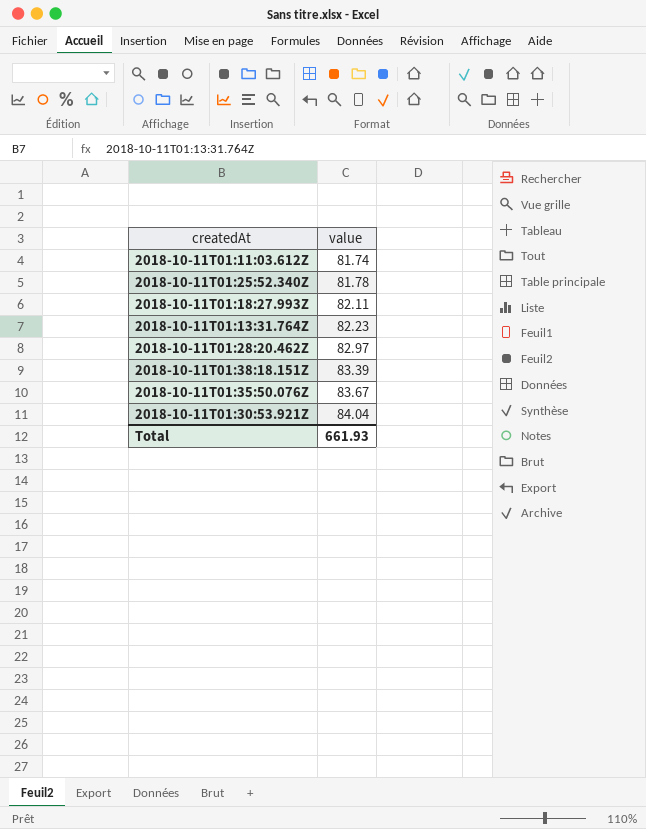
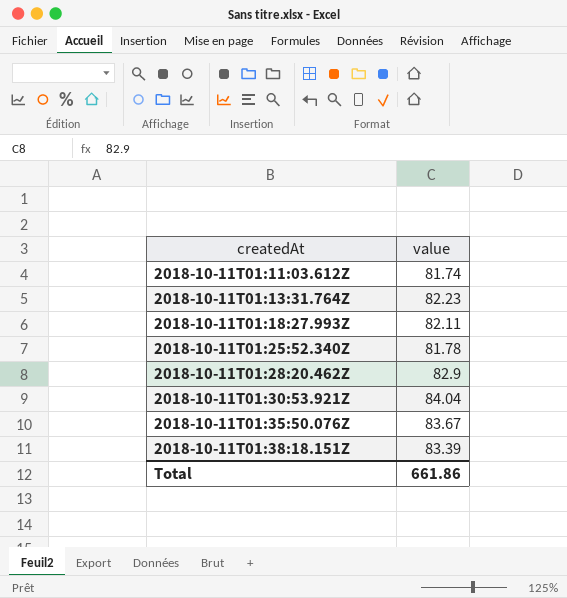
row order: value ascending -> createdAt ascending
2018-10-11T01:28:20.462Z | value: 82.97 -> 82.9
Total | value: 661.93 -> 661.86

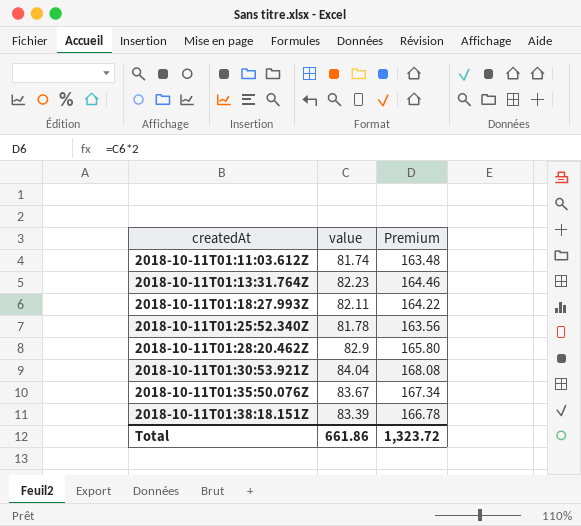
column Premium | formula: none -> [value] * 2

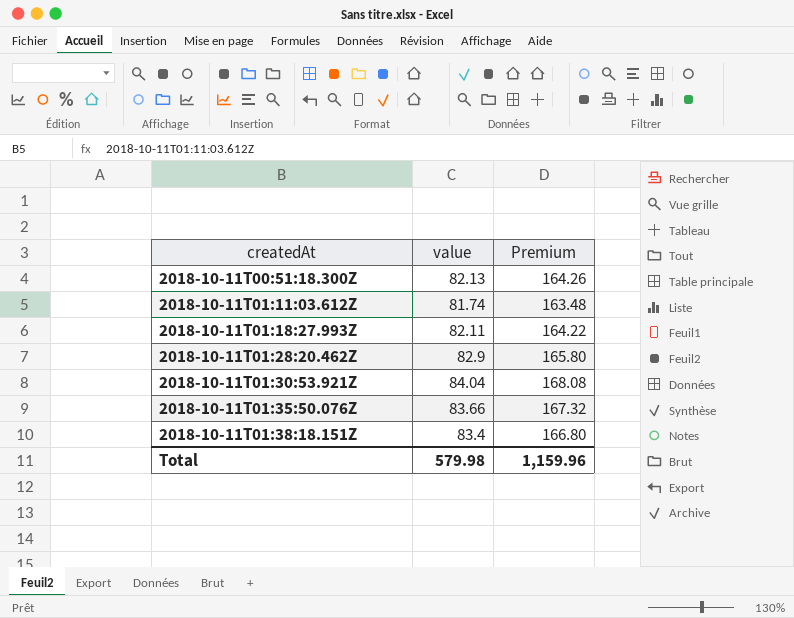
row 2018-10-11T01:13:31.764Z: 82.23 | 164.46 -> none
row 2018-10-11T01:25:52.340Z: 81.78 | 163.56 -> none
row 2018-10-11T00:51:18.300Z: none -> 82.13 | 164.26
2018-10-11T01:35:50.076Z | value: 83.67 -> 83.66
2018-10-11T01:35:50.076Z | Premium: 167.34 -> 167.32
2018-10-11T01:38:18.151Z | value: 83.39 -> 83.4
2018-10-11T01:38:18.151Z | Premium: 166.78 -> 166.80
Total | value: 661.86 -> 579.98
Total | Premium: 1,323.72 -> 1,159.96

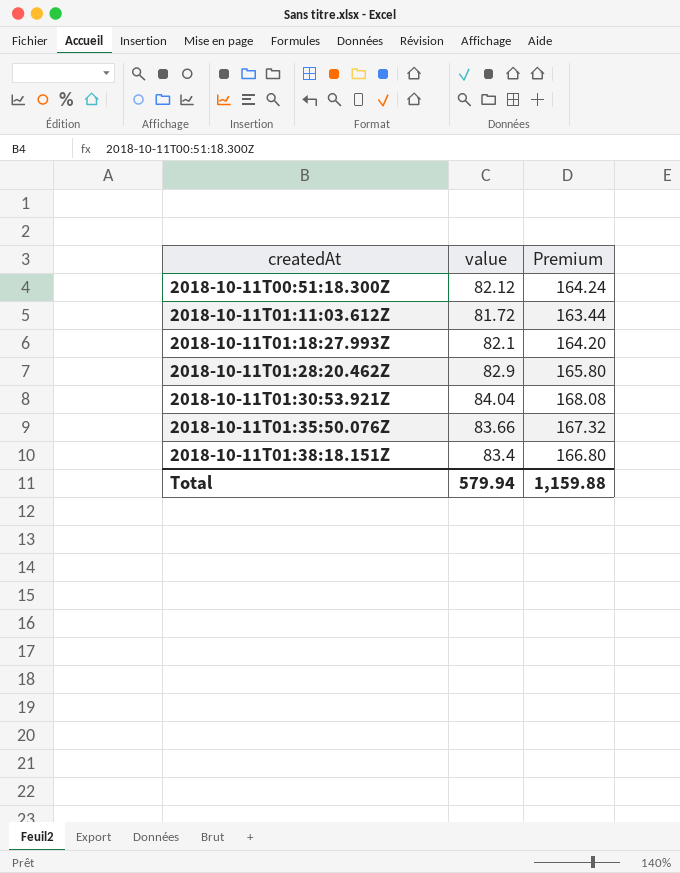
2018-10-11T00:51:18.300Z | value: 82.13 -> 82.12
2018-10-11T00:51:18.300Z | Premium: 164.26 -> 164.24
2018-10-11T01:11:03.612Z | value: 81.74 -> 81.72
2018-10-11T01:11:03.612Z | Premium: 163.48 -> 163.44
2018-10-11T01:18:27.993Z | value: 82.11 -> 82.1
2018-10-11T01:18:27.993Z | Premium: 164.22 -> 164.20
Total | value: 579.98 -> 579.94
Total | Premium: 1,159.96 -> 1,159.88

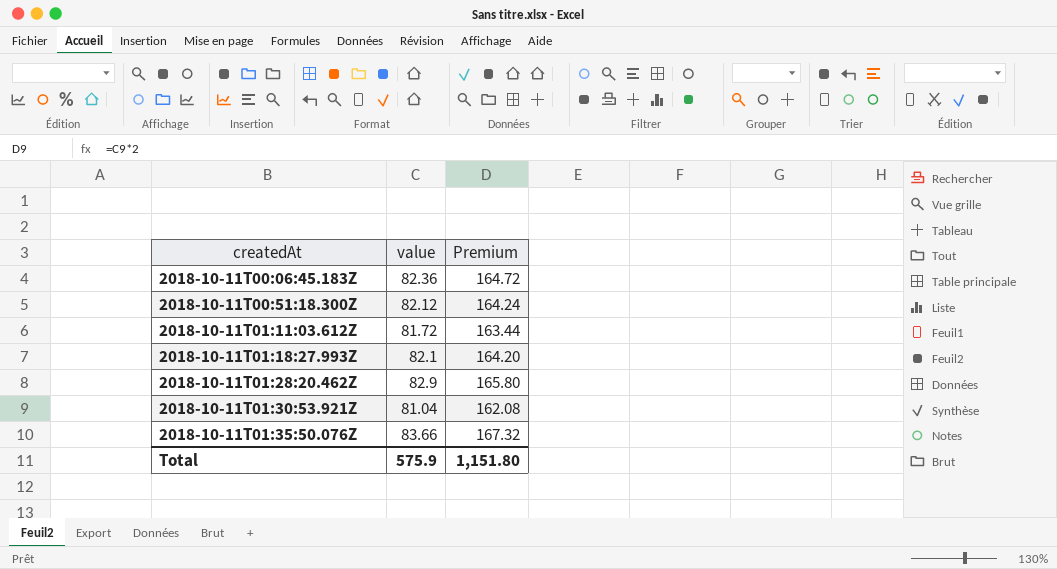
row 2018-10-11T01:38:18.151Z: 83.4 | 166.80 -> none
row 2018-10-11T00:06:45.183Z: none -> 82.36 | 164.72
2018-10-11T01:30:53.921Z | value: 84.04 -> 81.04
2018-10-11T01:30:53.921Z | Premium: 168.08 -> 162.08
Total | value: 579.94 -> 575.9
Total | Premium: 1,159.88 -> 1,151.80

